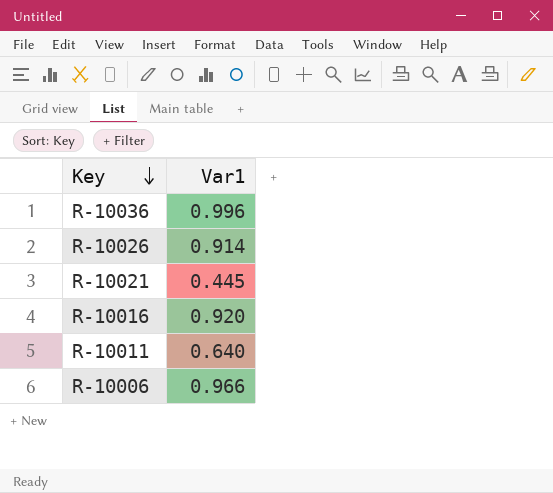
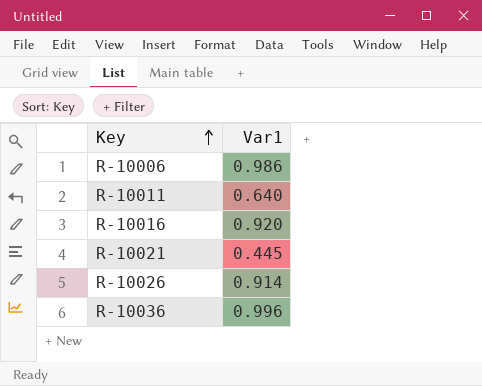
row order: Key descending -> Key ascending
R-10006 | Var1: 0.966 -> 0.986

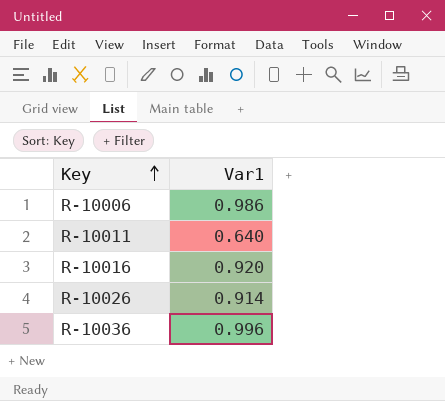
row R-10021: 0.445 -> none

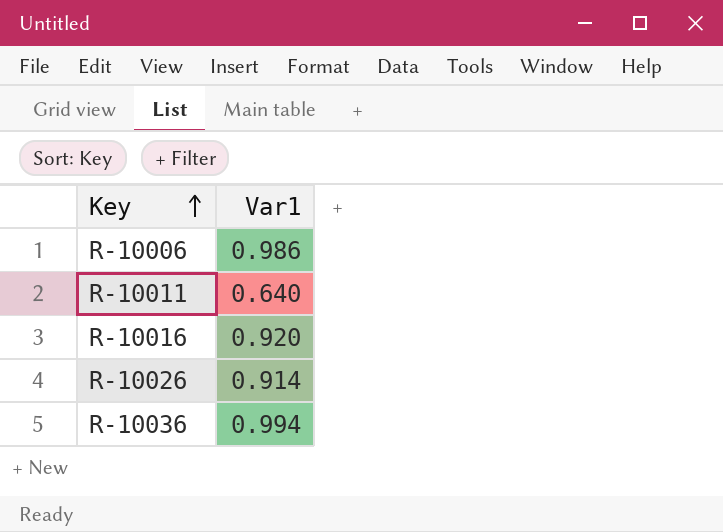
R-10036 | Var1: 0.996 -> 0.994

